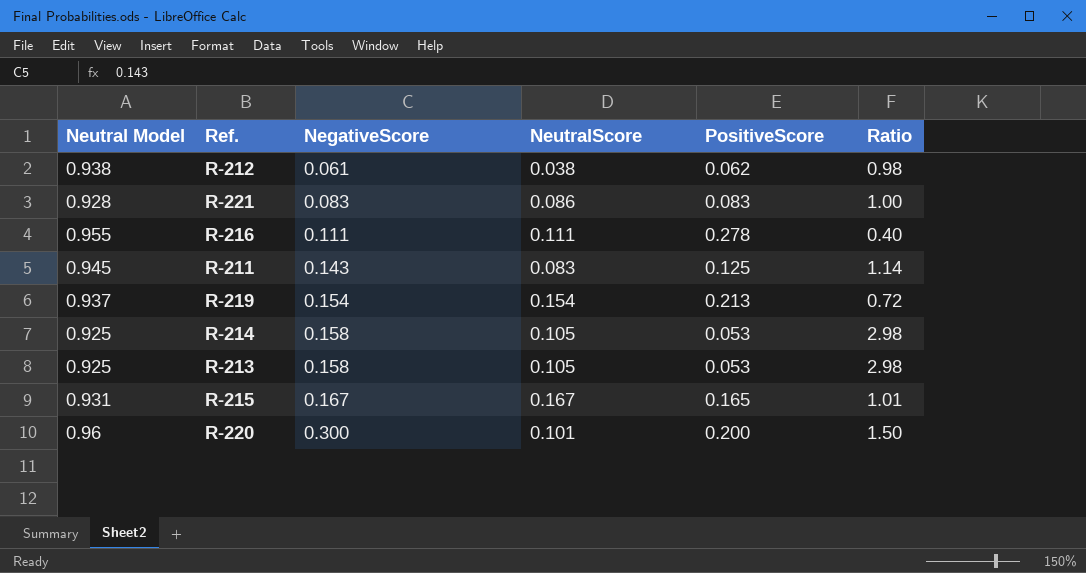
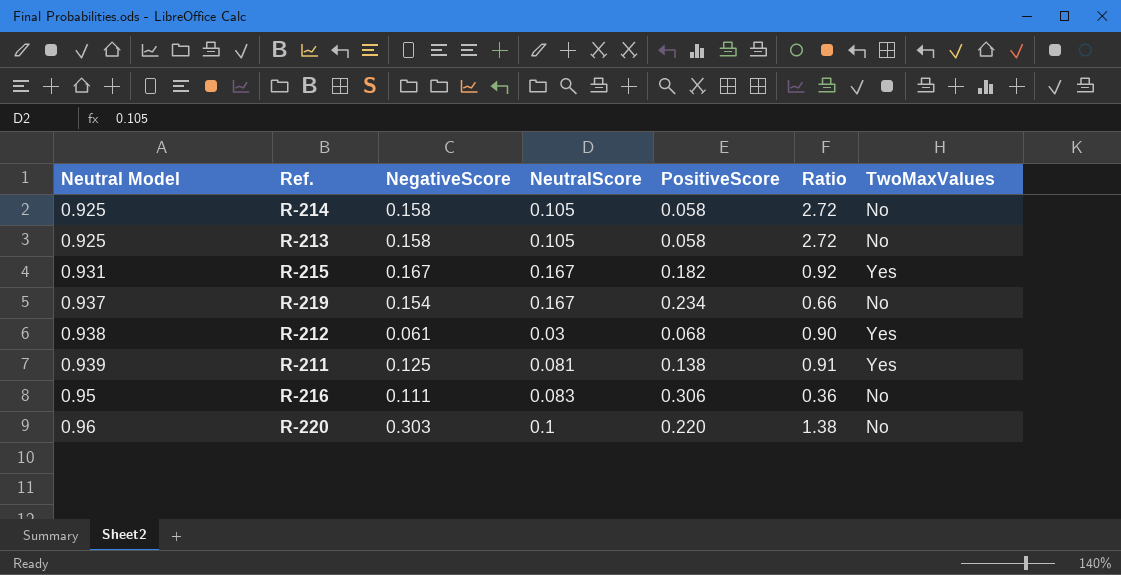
row order: NegativeScore ascending -> Neutral Model ascending
column TwoMaxValues | position: none -> 7
row R-221: 0.928 | 0.083 | 0.086 | 0.083 | 1.00 -> none
R-214 | PositiveScore: 0.053 -> 0.058
R-214 | Ratio: 2.98 -> 2.72
R-213 | PositiveScore: 0.053 -> 0.058
R-213 | Ratio: 2.98 -> 2.72
R-215 | PositiveScore: 0.165 -> 0.182
R-215 | Ratio: 1.01 -> 0.92
R-219 | NeutralScore: 0.154 -> 0.167
R-219 | PositiveScore: 0.213 -> 0.234
R-219 | Ratio: 0.72 -> 0.66
R-212 | NeutralScore: 0.038 -> 0.03
R-212 | PositiveScore: 0.062 -> 0.068
R-212 | Ratio: 0.98 -> 0.90
R-211 | Neutral Model: 0.945 -> 0.939
R-211 | NegativeScore: 0.143 -> 0.125
R-211 | NeutralScore: 0.083 -> 0.081
R-211 | PositiveScore: 0.125 -> 0.138
R-211 | Ratio: 1.14 -> 0.91
R-216 | Neutral Model: 0.955 -> 0.95
R-216 | NeutralScore: 0.111 -> 0.083
R-216 | PositiveScore: 0.278 -> 0.306
R-216 | Ratio: 0.40 -> 0.36
R-220 | NegativeScore: 0.300 -> 0.303
R-220 | NeutralScore: 0.101 -> 0.1
R-220 | PositiveScore: 0.200 -> 0.220
R-220 | Ratio: 1.50 -> 1.38

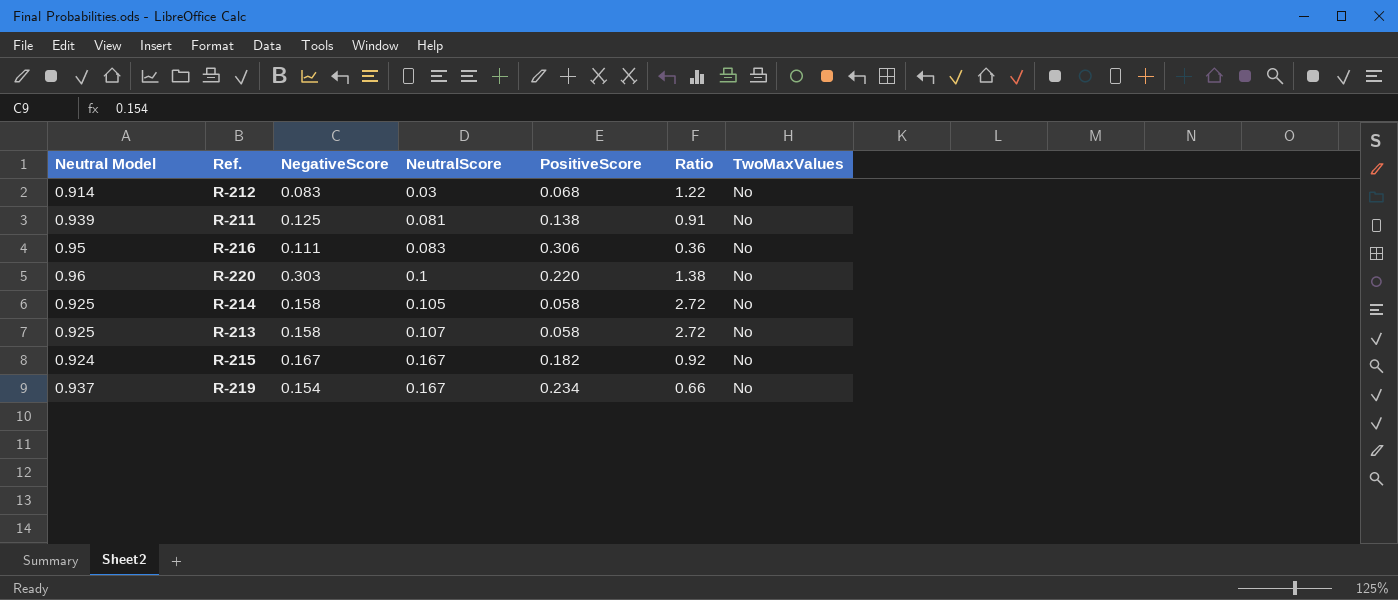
row order: Neutral Model ascending -> NeutralScore ascending
R-212 | Neutral Model: 0.938 -> 0.914
R-212 | NegativeScore: 0.061 -> 0.083
R-212 | Ratio: 0.90 -> 1.22
R-212 | TwoMaxValues: Yes -> No
R-211 | TwoMaxValues: Yes -> No
R-213 | NeutralScore: 0.105 -> 0.107
R-215 | Neutral Model: 0.931 -> 0.924
R-215 | TwoMaxValues: Yes -> No

